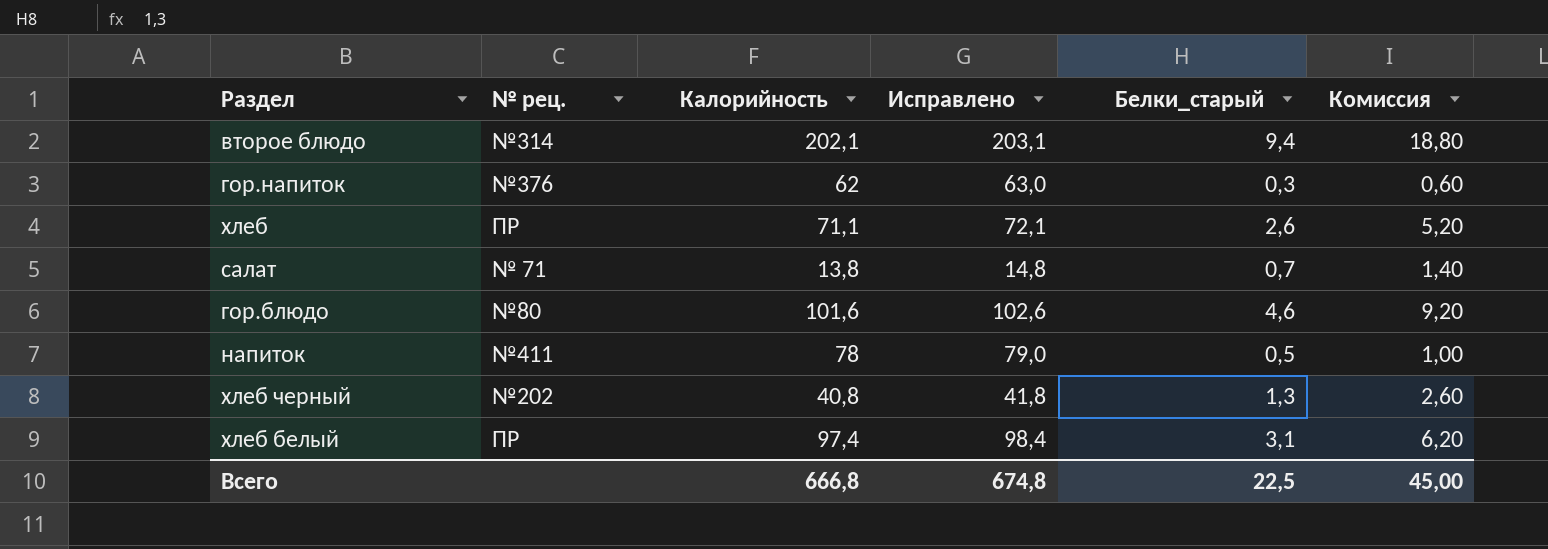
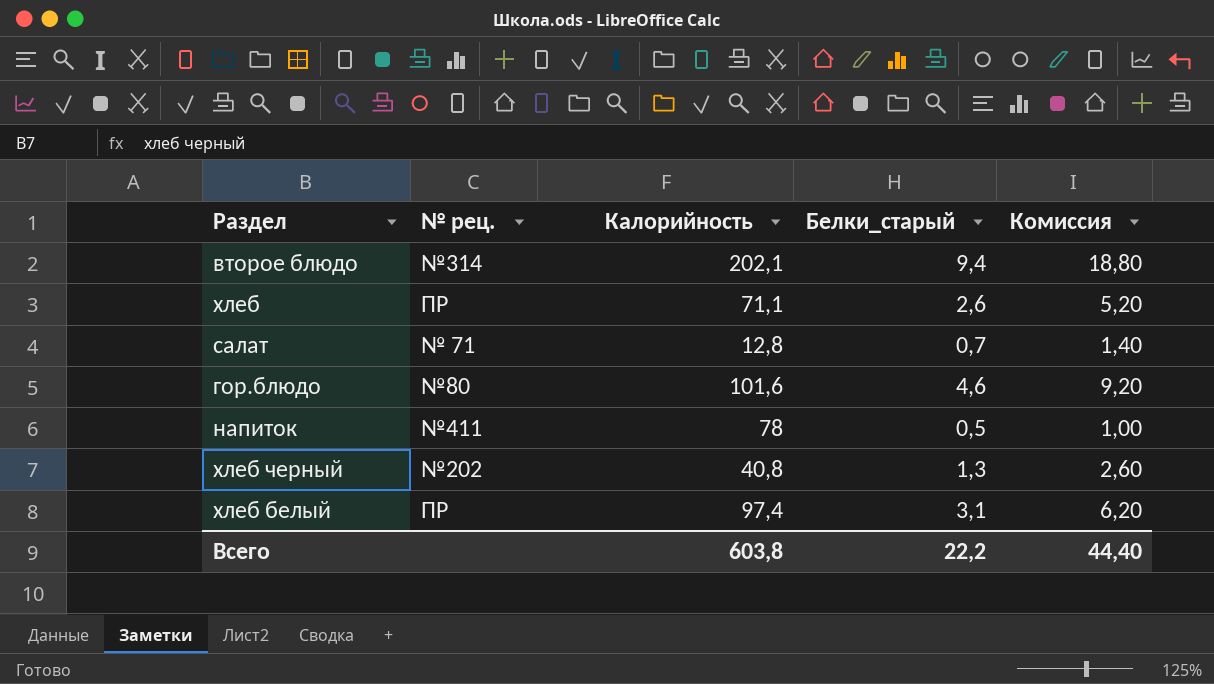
column Исправлено | formula: [Калорийность] + 1 -> none
row гор.напиток: №376 | 62 | 63,0 | 0,3 | 0,60 -> none
салат | Калорийность: 13,8 -> 12,8
Всего | Калорийность: 666,8 -> 603,8
Всего | Белки_старый: 22,5 -> 22,2
Всего | Комиссия: 45,00 -> 44,40

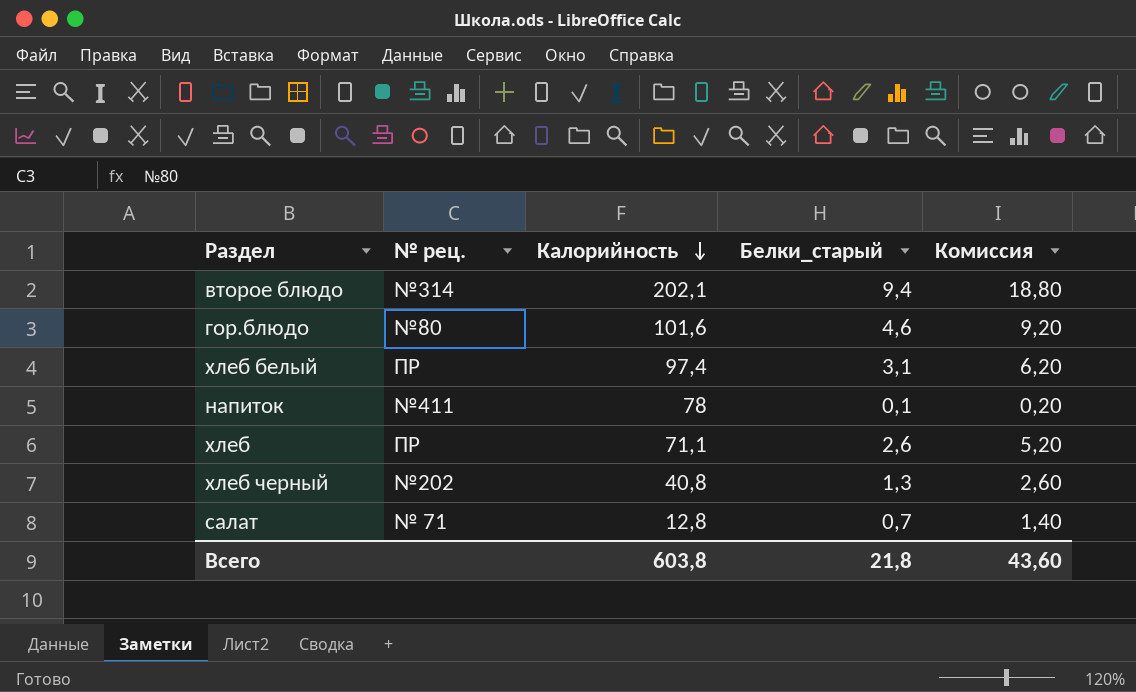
row order: none -> Калорийность descending
напиток | Белки_старый: 0,5 -> 0,1
напиток | Комиссия: 1,00 -> 0,20
Всего | Белки_старый: 22,2 -> 21,8
Всего | Комиссия: 44,40 -> 43,60

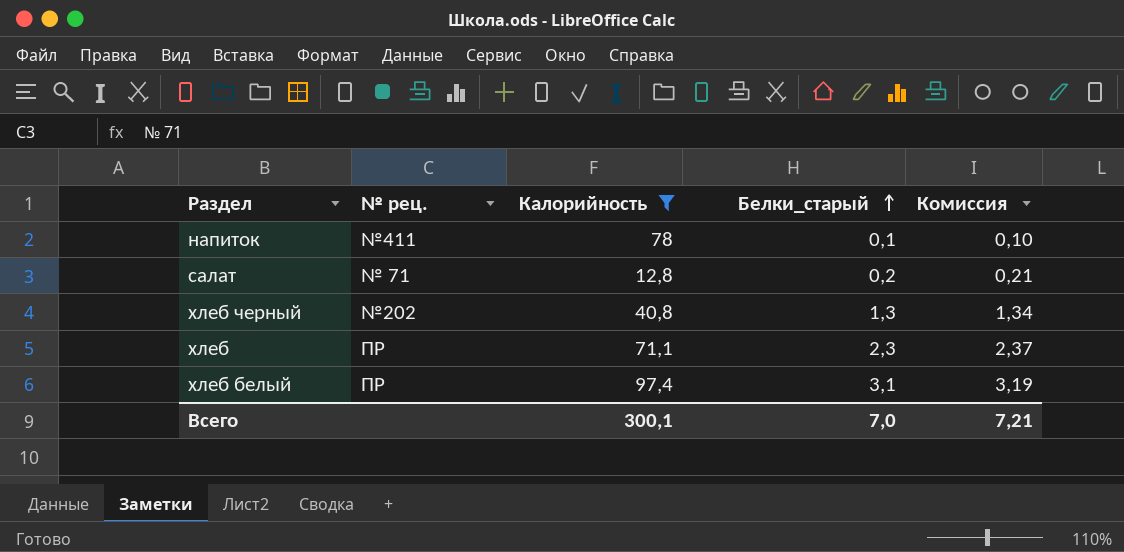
filter: none -> Калорийность <= 97,4
row order: Калорийность descending -> Белки_старый ascending
column Комиссия | formula: [Белки_старый] * 2 -> [Белки_старый] * 1,03
салат | Белки_старый: 0,7 -> 0,2
хлеб | Белки_старый: 2,6 -> 2,3
Всего | Калорийность: 603,8 -> 300,1
Всего | Белки_старый: 21,8 -> 7,0
Всего | Комиссия: 43,60 -> 7,21

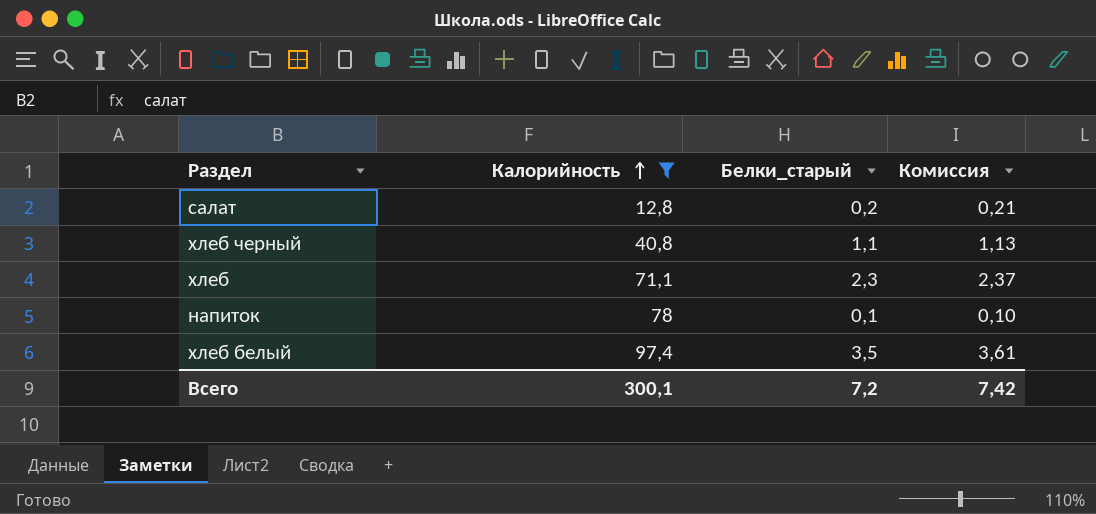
row order: Белки_старый ascending -> Калорийность ascending
column № рец. | position: 2 -> none
хлеб черный | Белки_старый: 1,3 -> 1,1
хлеб черный | Комиссия: 1,34 -> 1,13
хлеб белый | Белки_старый: 3,1 -> 3,5
хлеб белый | Комиссия: 3,19 -> 3,61
Всего | Белки_старый: 7,0 -> 7,2
Всего | Комиссия: 7,21 -> 7,42

